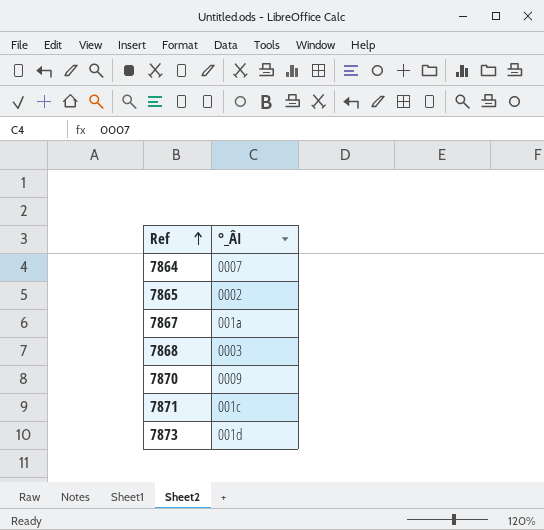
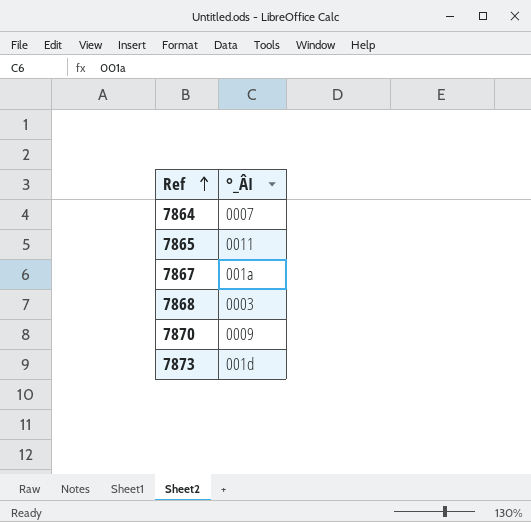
row 7871: 001c -> none
7865 | °_ÂI: 0002 -> 0011

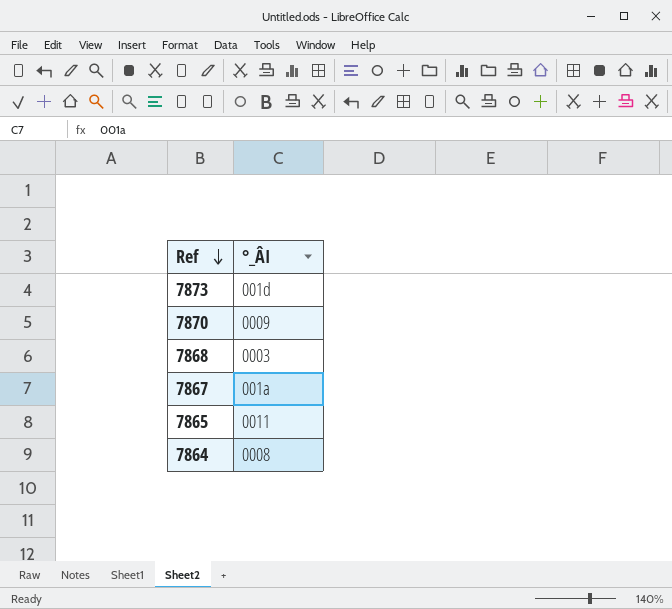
row order: Ref ascending -> Ref descending
7864 | °_ÂI: 0007 -> 0008

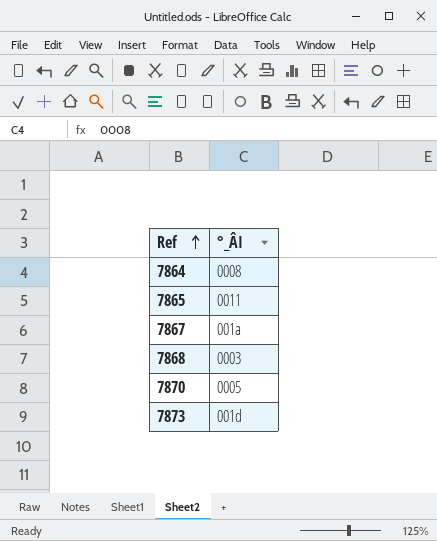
row order: Ref descending -> Ref ascending
7870 | °_ÂI: 0009 -> 0005

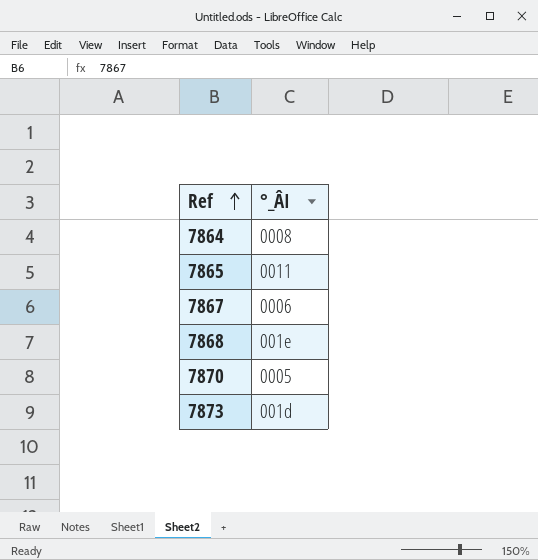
7867 | °_ÂI: 001a -> 0006
7868 | °_ÂI: 0003 -> 001e

